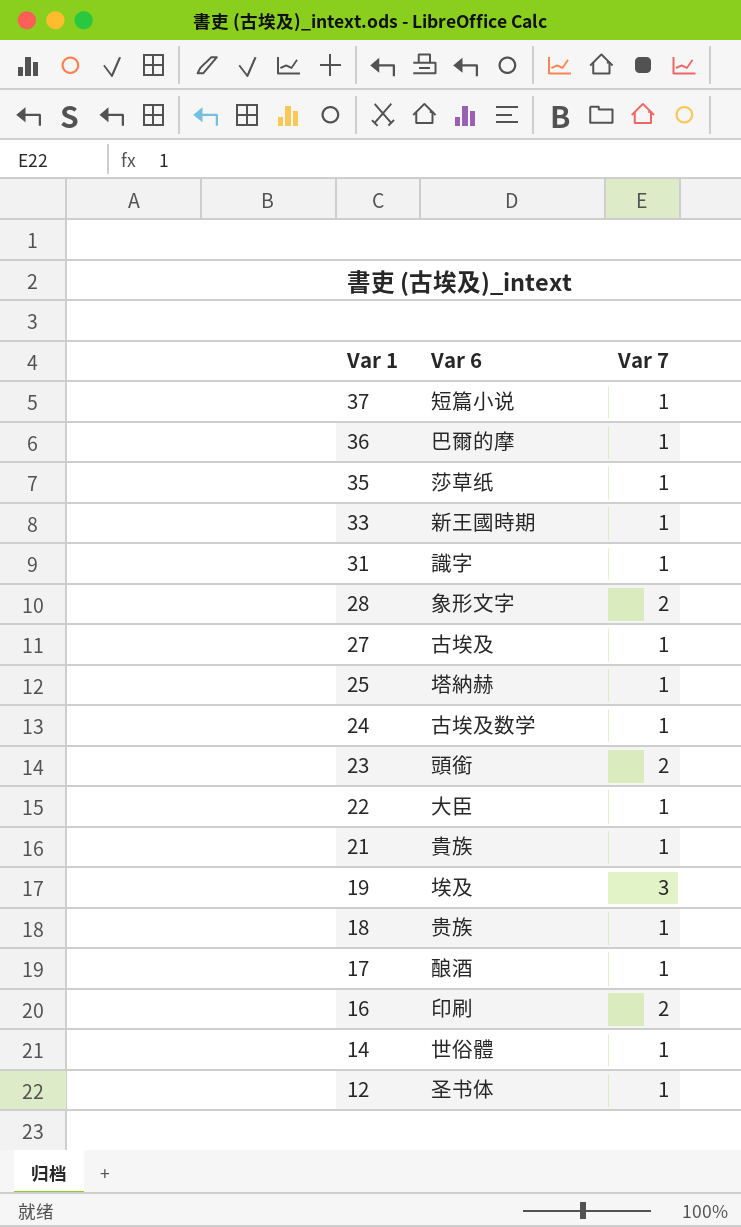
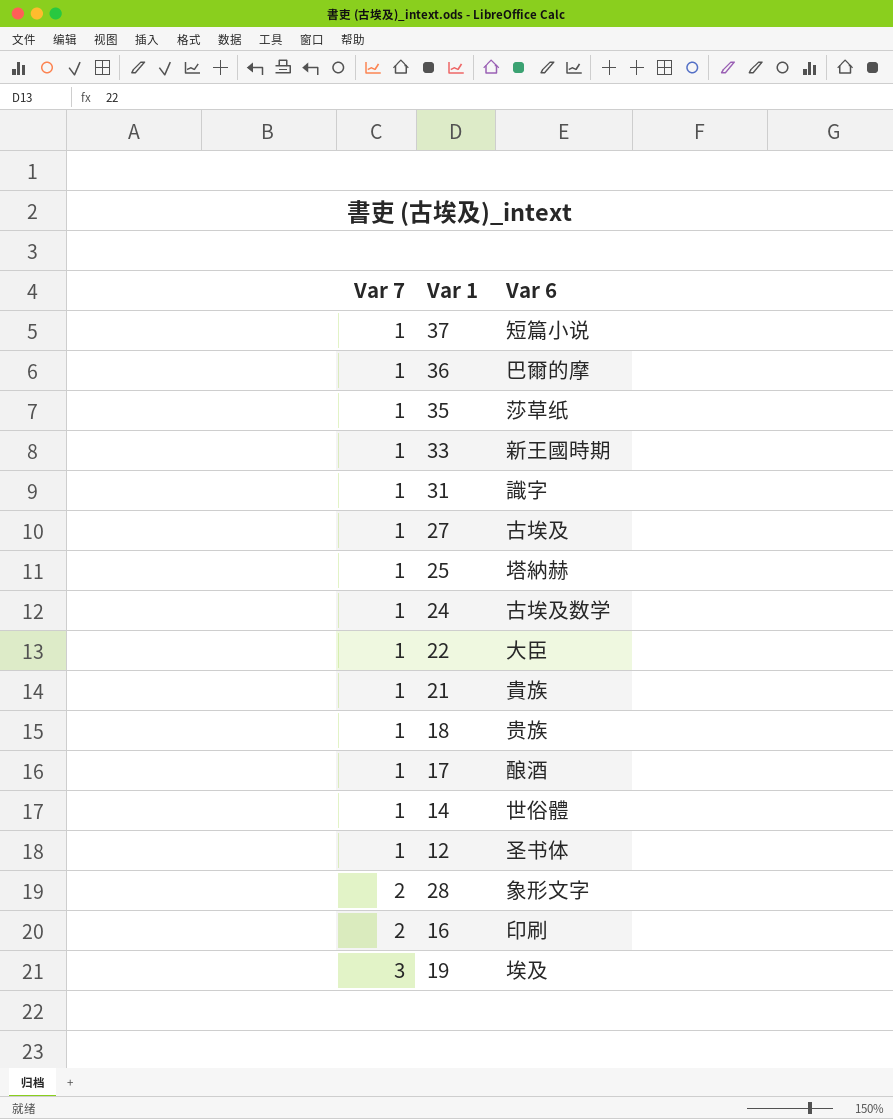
row order: Var 1 descending -> Var 7 ascending
column Var 7 | position: 3 -> 1
row 23: 頭銜 | 2 -> none

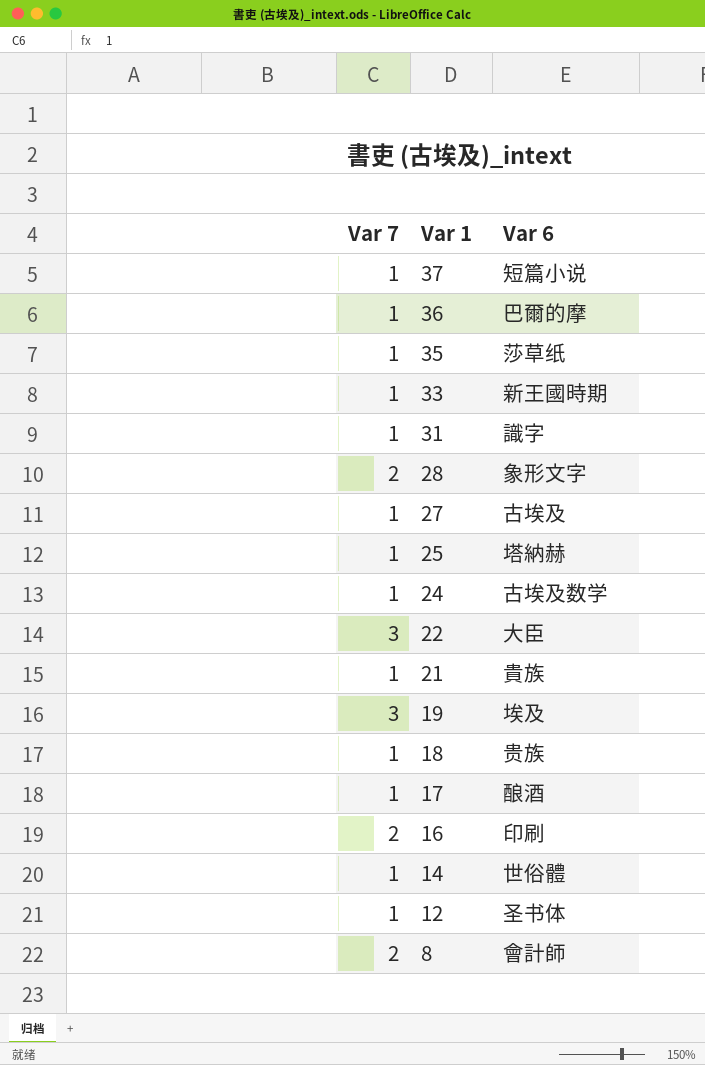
row order: Var 7 ascending -> Var 1 descending
22 | Var 7: 1 -> 3
row 8: none -> 2 | 會計師

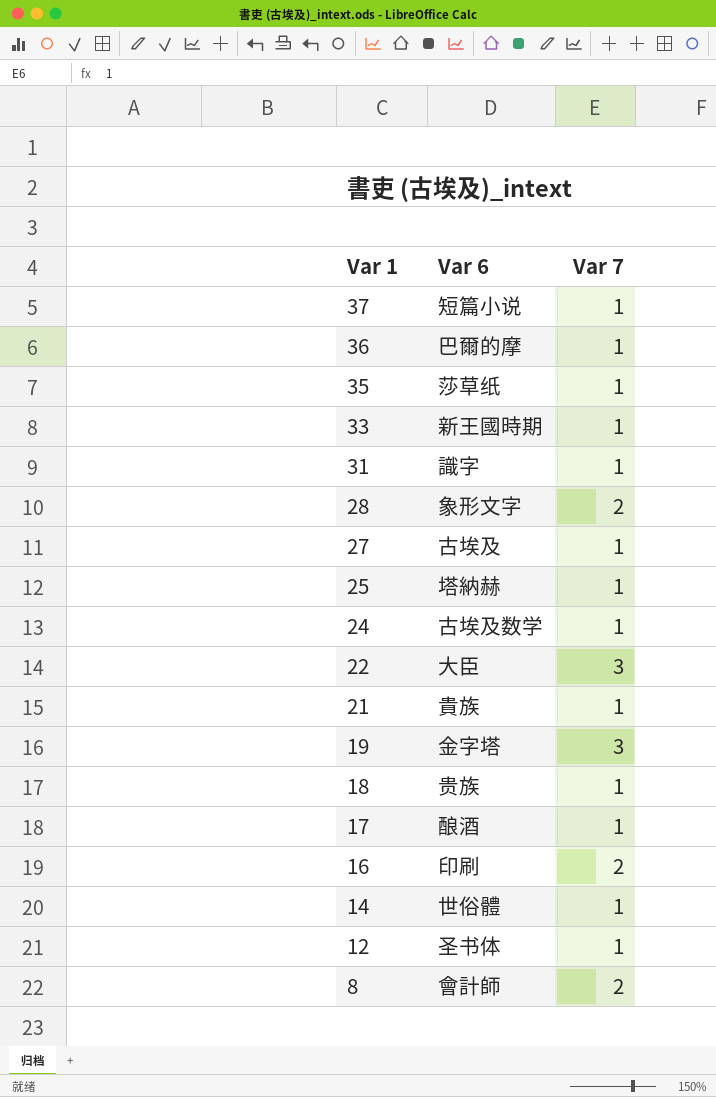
column Var 7 | position: 1 -> 3
19 | Var 6: 埃及 -> 金字塔

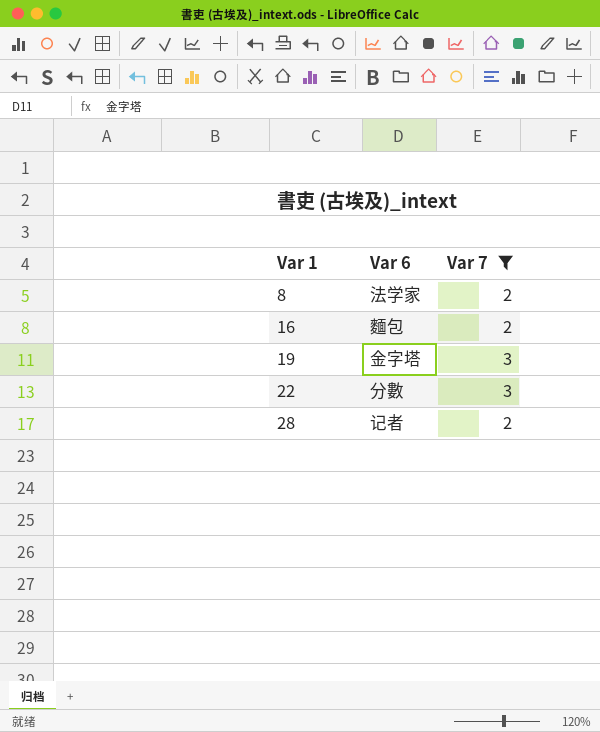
filter: none -> Var 7 != 1
row order: Var 1 descending -> Var 1 ascending
8 | Var 6: 會計師 -> 法学家
16 | Var 6: 印刷 -> 麵包
22 | Var 6: 大臣 -> 分數
28 | Var 6: 象形文字 -> 记者

